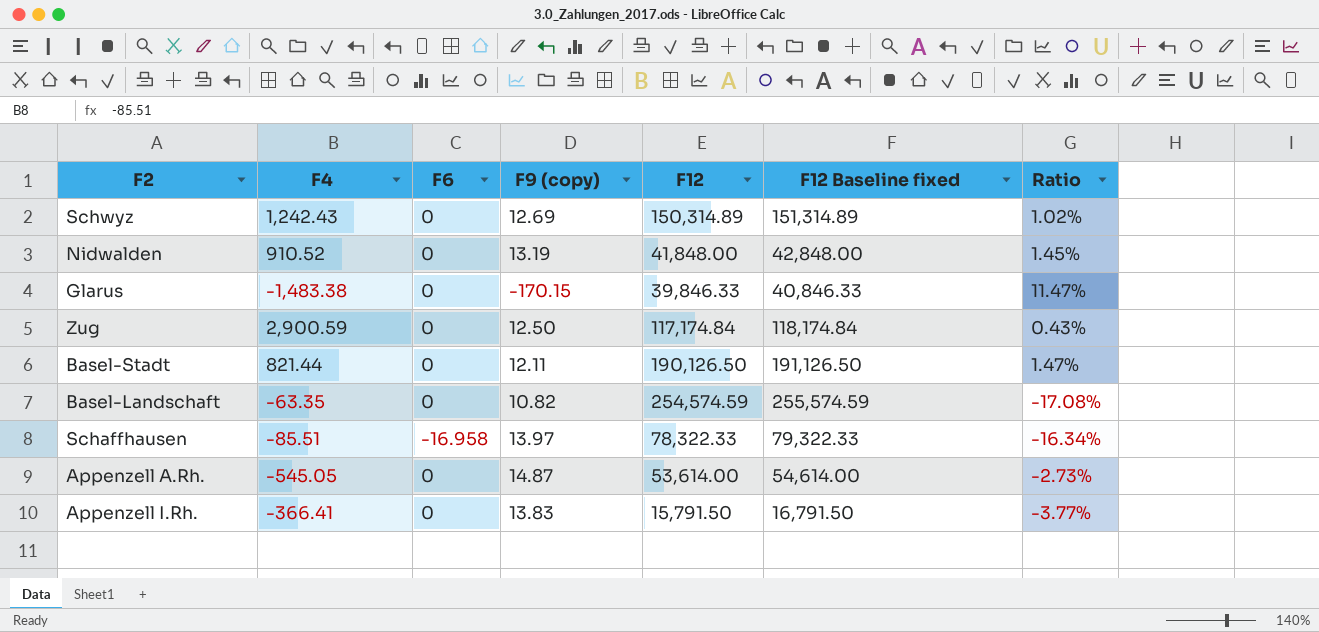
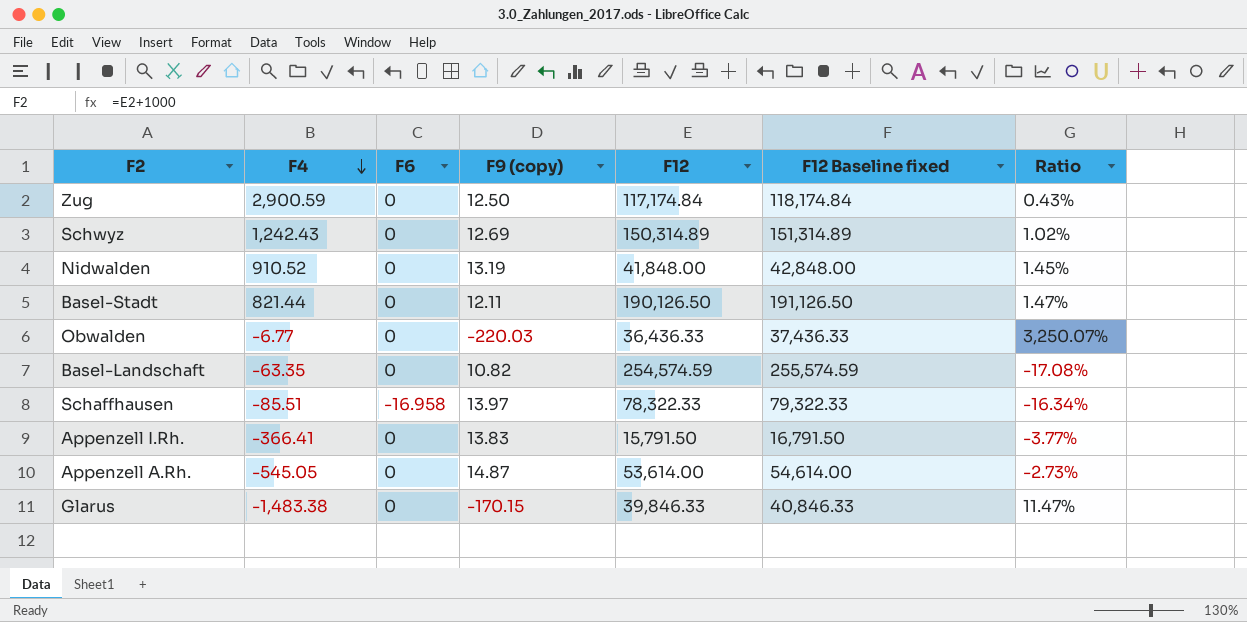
row order: none -> F4 descending
row Obwalden: none -> -6.77 | 0 | -220.03 | 36,436.33 | 37,436.33 | 3,250.07%

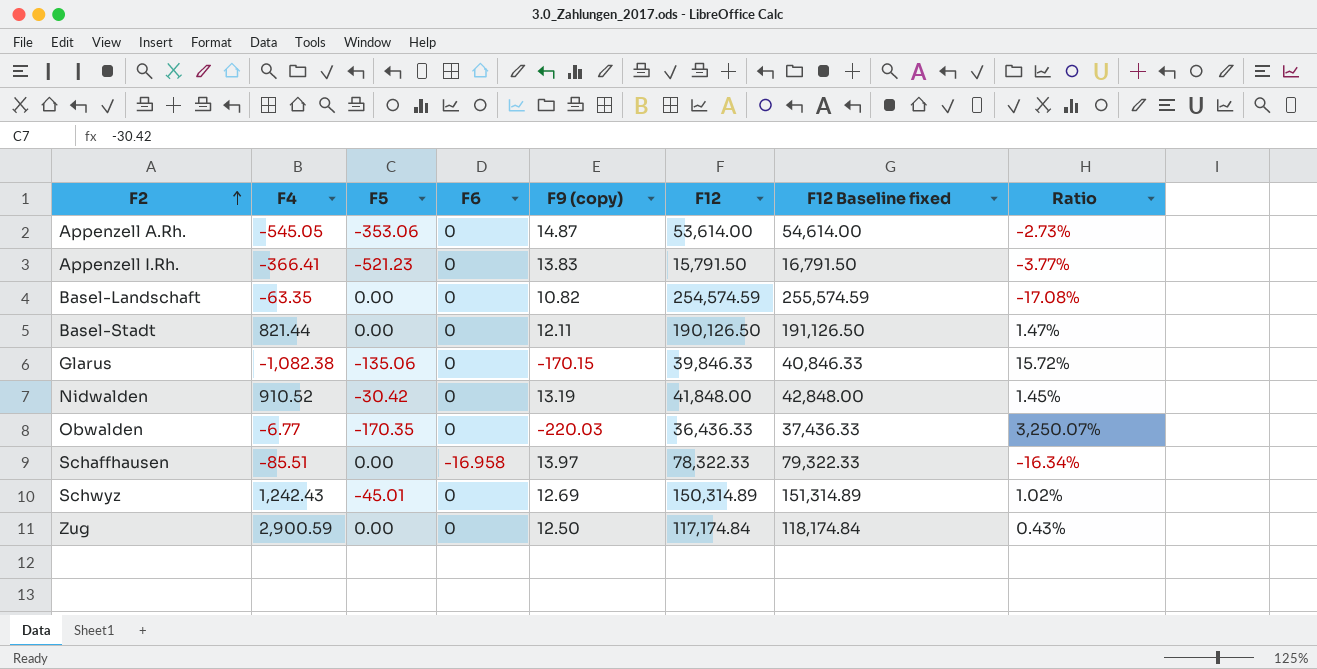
row order: F4 descending -> F2 ascending
column F5 | position: none -> 3
Glarus | F4: -1,483.38 -> -1,082.38
Glarus | Ratio: 11.47% -> 15.72%

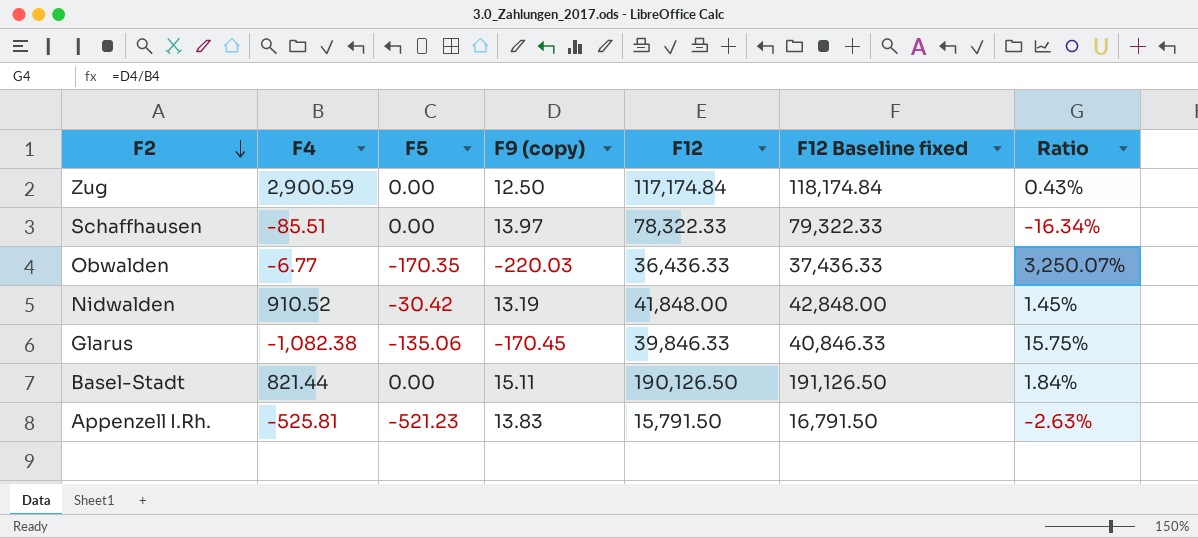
row order: F2 ascending -> F2 descending
column F6 | position: 4 -> none
row Appenzell A.Rh.: -545.05 | -353.06 | 0 | 14.87 | 53,614.00 | 54,614.00 | -2.73% -> none
row Basel-Landschaft: -63.35 | 0.00 | 0 | 10.82 | 254,574.59 | 255,574.59 | -17.08% -> none
row Schwyz: 1,242.43 | -45.01 | 0 | 12.69 | 150,314.89 | 151,314.89 | 1.02% -> none
Glarus | F9 (copy): -170.15 -> -170.45
Glarus | Ratio: 15.72% -> 15.75%
Basel-Stadt | F9 (copy): 12.11 -> 15.11
Basel-Stadt | Ratio: 1.47% -> 1.84%
Appenzell I.Rh. | F4: -366.41 -> -525.81
Appenzell I.Rh. | Ratio: -3.77% -> -2.63%

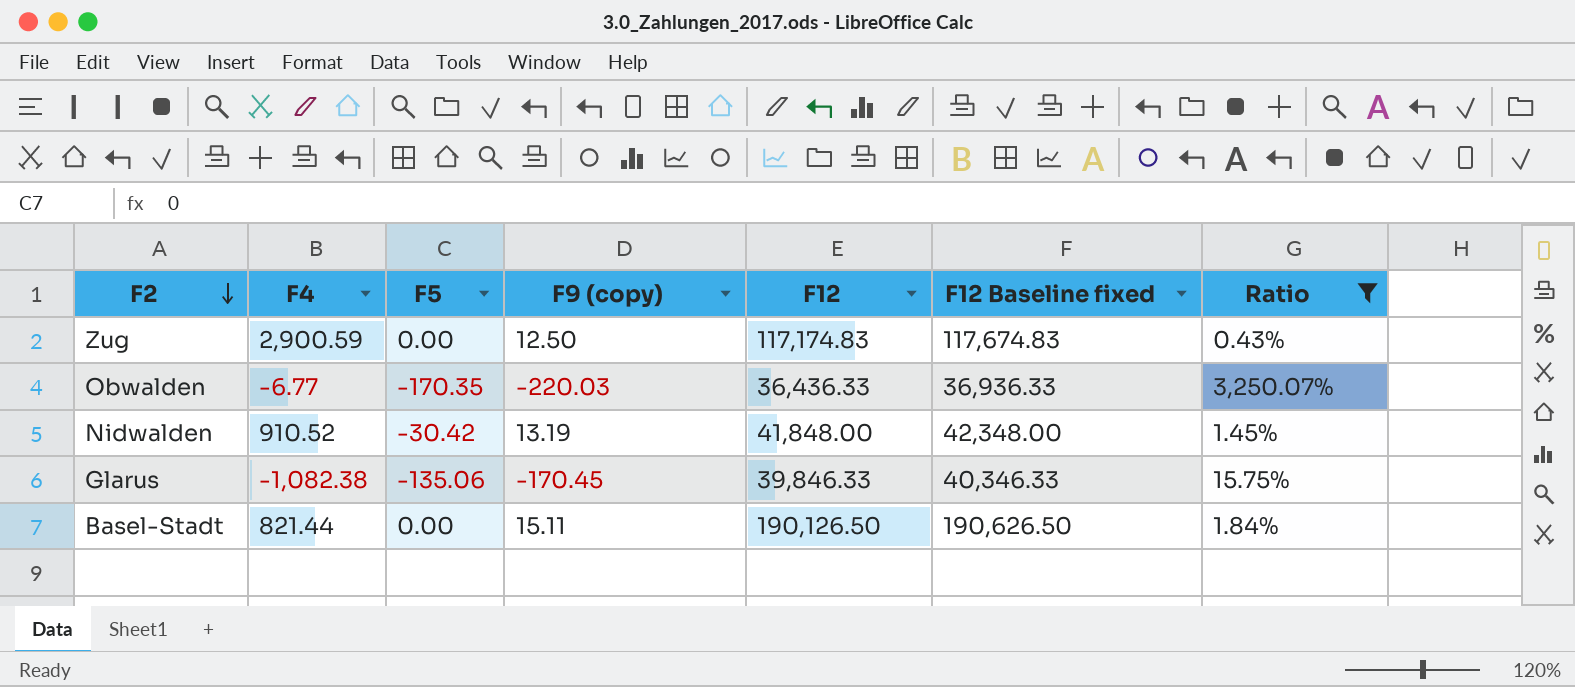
filter: none -> Ratio >= 0.43%
column F12 Baseline fixed | formula: [F12] + 1000 -> [F12] + 500
Zug | F12: 117,174.84 -> 117,174.83

